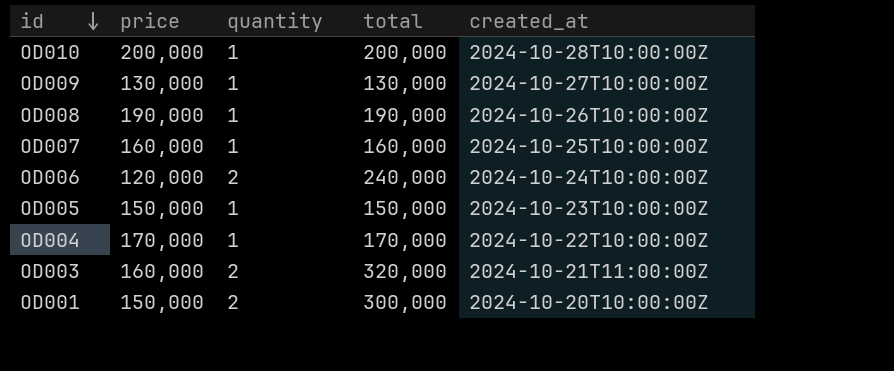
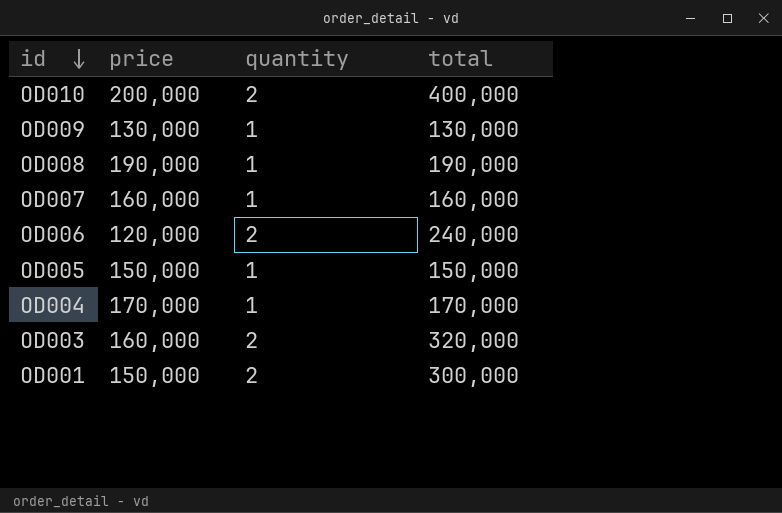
column created_at | position: 5 -> none
OD010 | quantity: 1 -> 2
OD010 | total: 200,000 -> 400,000

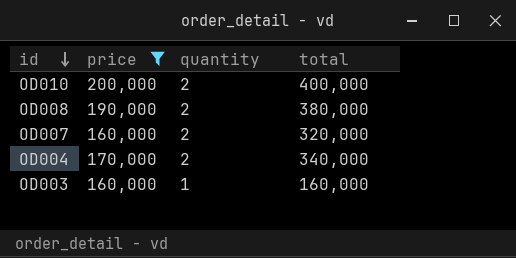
filter: none -> price >= 160,000
OD008 | quantity: 1 -> 2
OD008 | total: 190,000 -> 380,000
OD007 | quantity: 1 -> 2
OD007 | total: 160,000 -> 320,000
OD004 | quantity: 1 -> 2
OD004 | total: 170,000 -> 340,000
OD003 | quantity: 2 -> 1
OD003 | total: 320,000 -> 160,000

